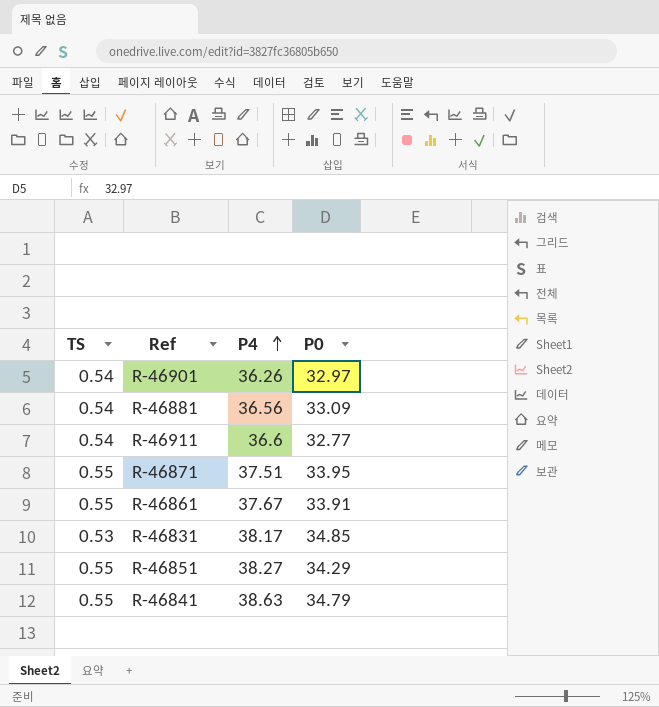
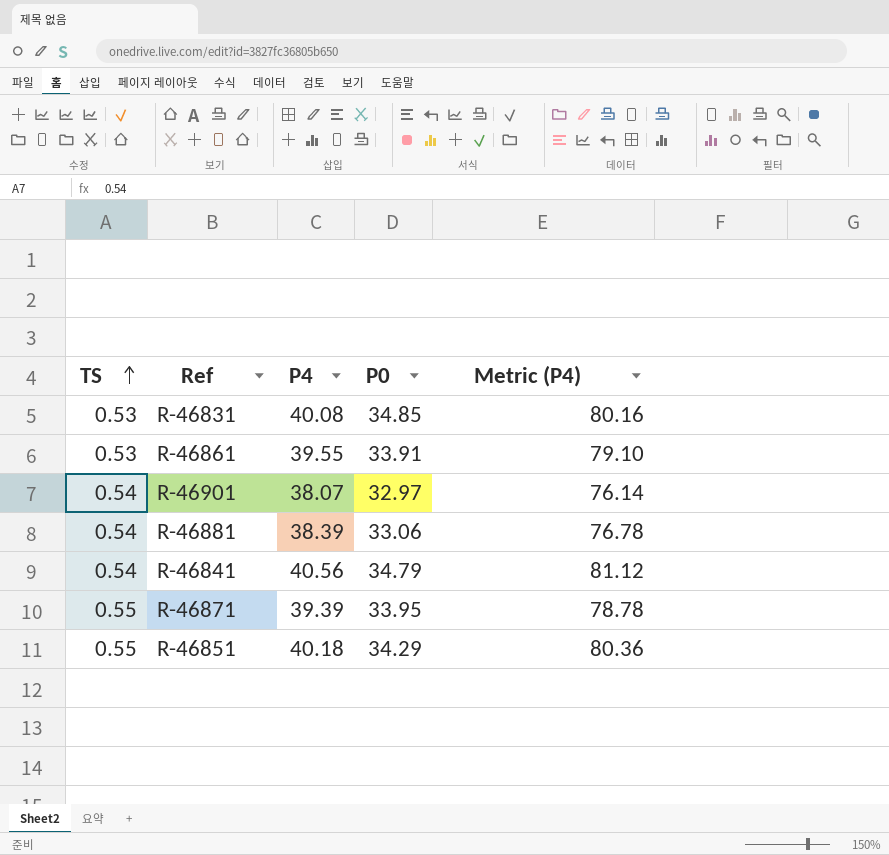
row order: P4 ascending -> TS ascending
column Metric (P4) | formula: none -> [P4] * 2
row R-46911: 0.54 | 36.6 | 32.77 -> none
R-46831 | P4: 38.17 -> 40.08
R-46861 | TS: 0.55 -> 0.53
R-46861 | P4: 37.67 -> 39.55
R-46901 | P4: 36.26 -> 38.07
R-46881 | P4: 36.56 -> 38.39
R-46881 | P0: 33.09 -> 33.06
R-46841 | TS: 0.55 -> 0.54
R-46841 | P4: 38.63 -> 40.56
R-46871 | P4: 37.51 -> 39.39
R-46851 | P4: 38.27 -> 40.18

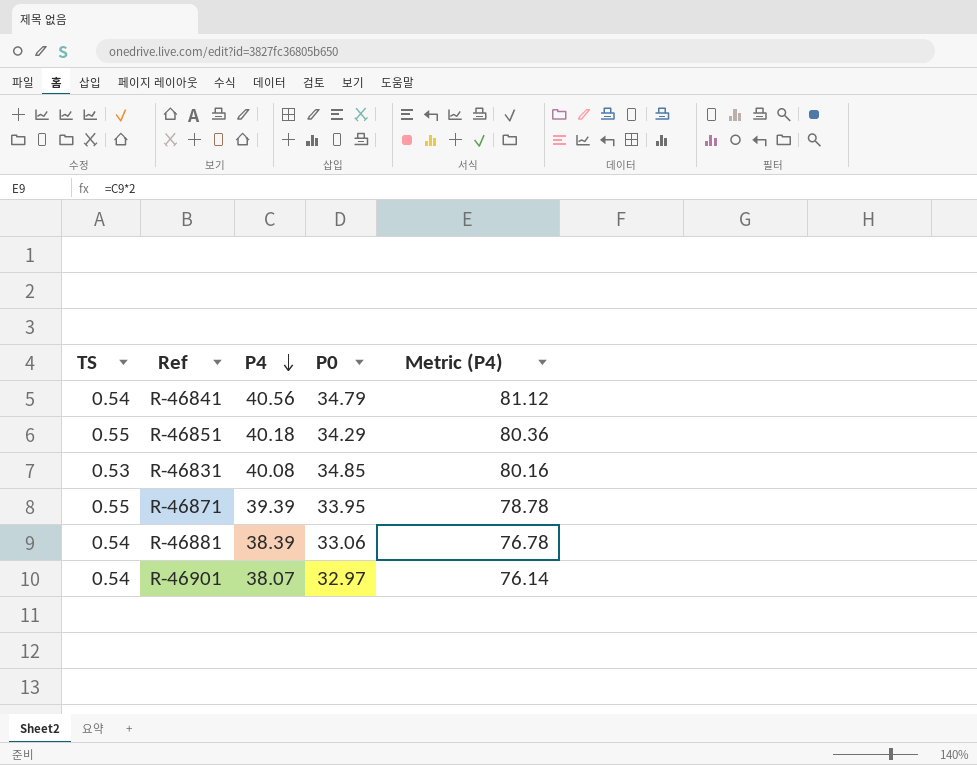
row order: TS ascending -> P4 descending
row R-46861: 0.53 | 39.55 | 33.91 | 79.10 -> none

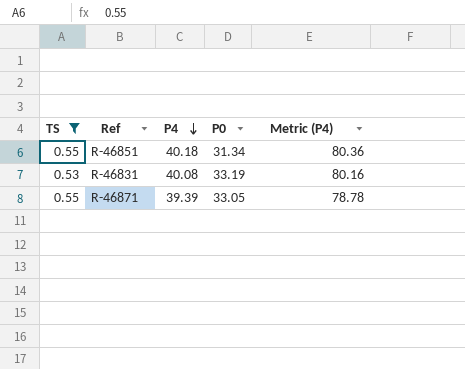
filter: none -> TS != 0.54
R-46851 | P0: 34.29 -> 31.34
R-46831 | P0: 34.85 -> 33.19
R-46871 | P0: 33.95 -> 33.05

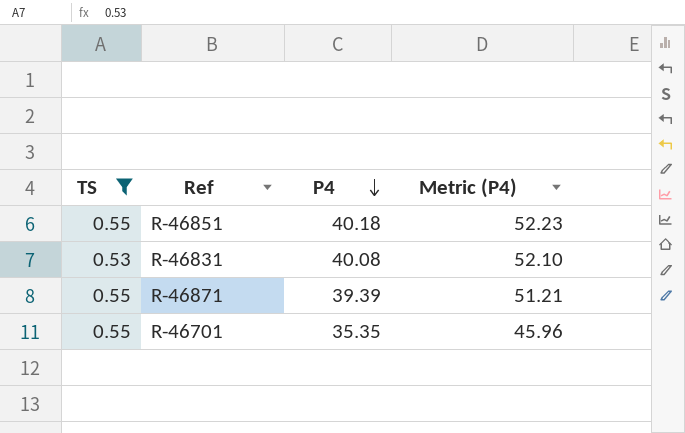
column P0 | position: 4 -> none
column Metric (P4) | formula: [P4] * 2 -> [P4] * 1.3
row R-46701: none -> 0.55 | 35.35 | 45.96

